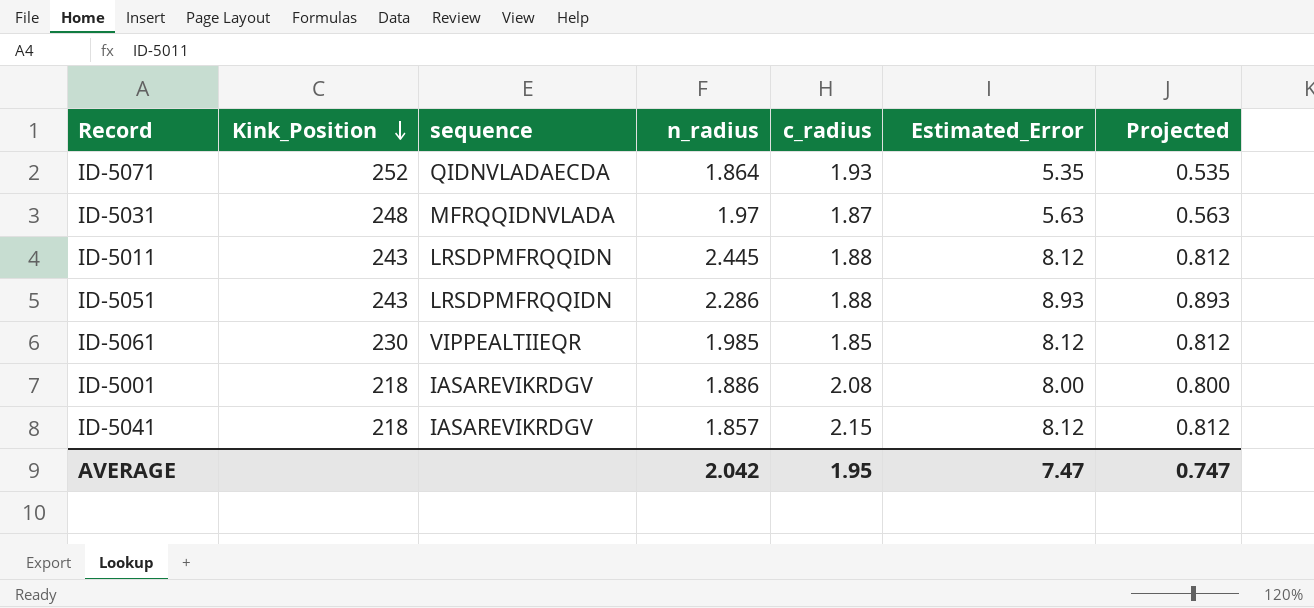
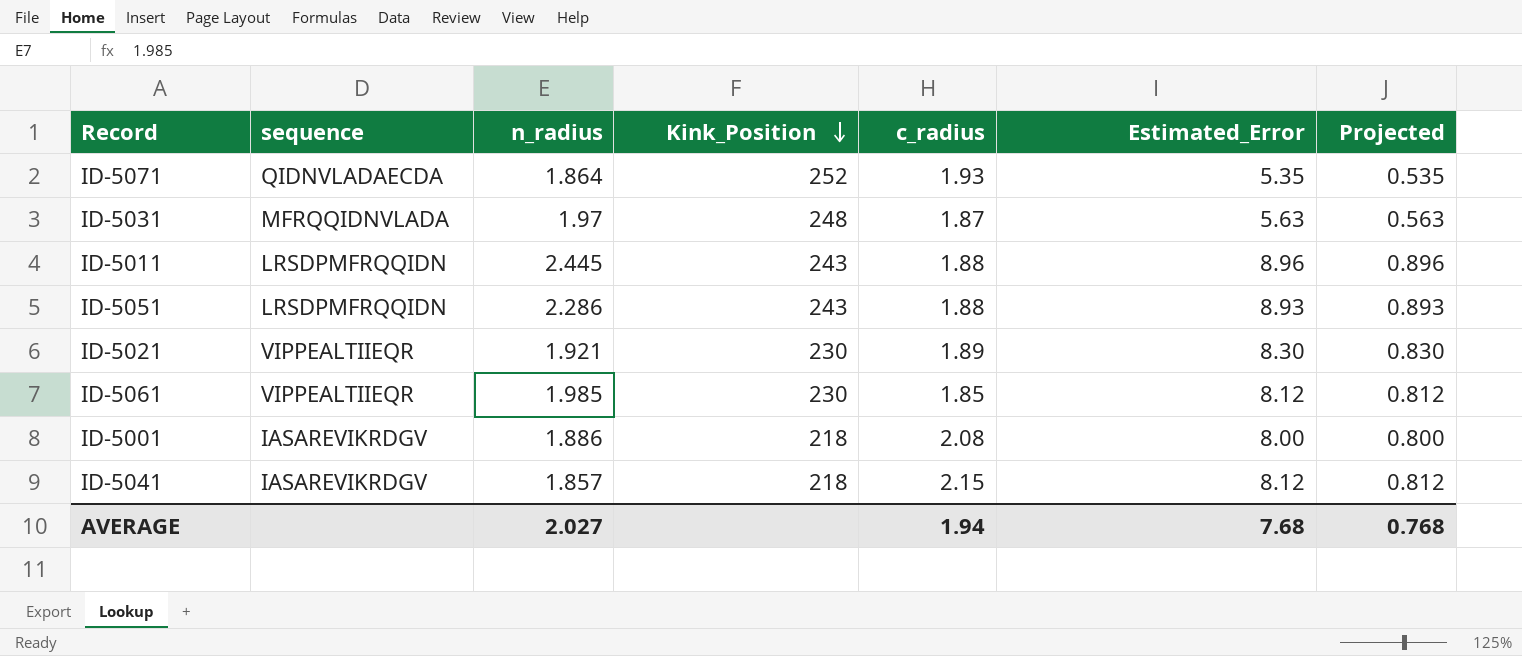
column Kink_Position | position: 2 -> 4
ID-5011 | Estimated_Error: 8.12 -> 8.96
ID-5011 | Projected: 0.812 -> 0.896
row ID-5021: none -> VIPPEALTIIEQR | 1.921 | 230 | 1.89 | 8.30 | 0.830
AVERAGE | n_radius: 2.042 -> 2.027
AVERAGE | c_radius: 1.95 -> 1.94
AVERAGE | Estimated_Error: 7.47 -> 7.68
AVERAGE | Projected: 0.747 -> 0.768

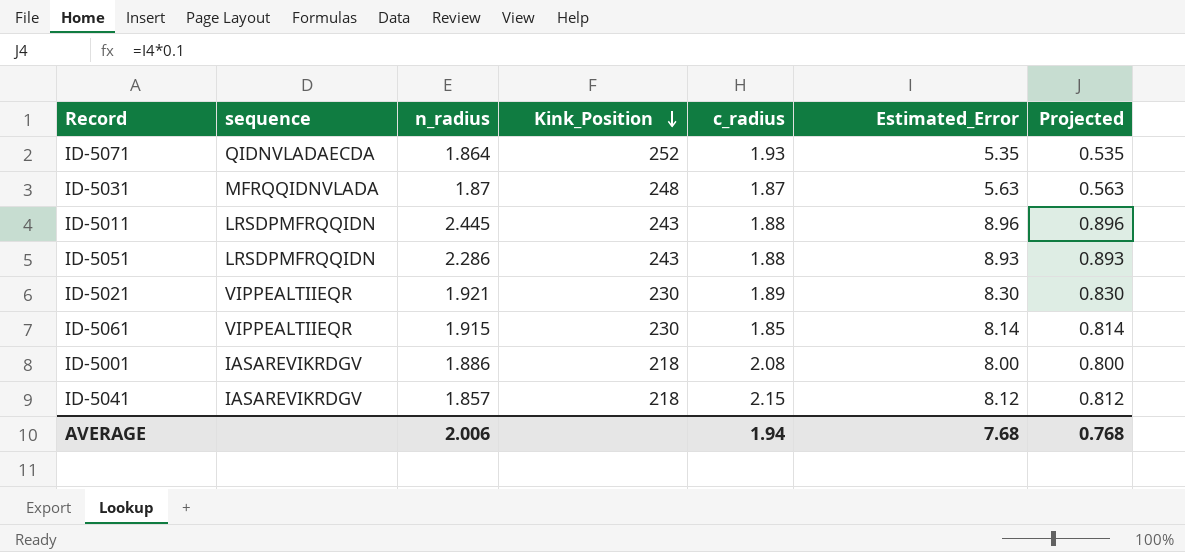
ID-5031 | n_radius: 1.97 -> 1.87
ID-5061 | n_radius: 1.985 -> 1.915
ID-5061 | Estimated_Error: 8.12 -> 8.14
ID-5061 | Projected: 0.812 -> 0.814
AVERAGE | n_radius: 2.027 -> 2.006

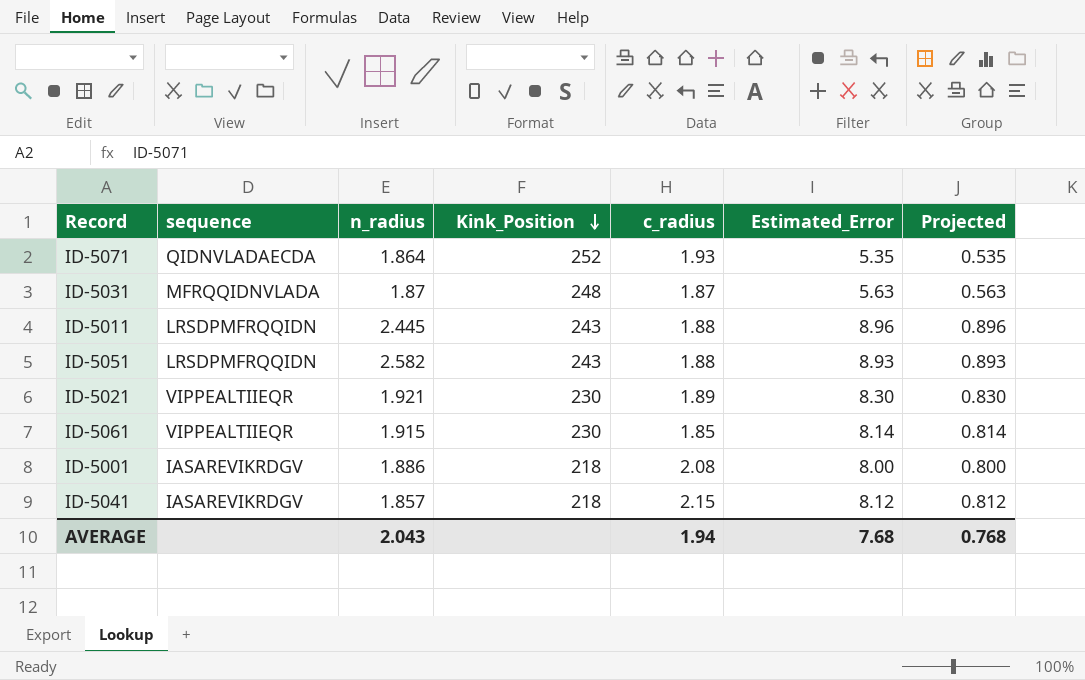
ID-5051 | n_radius: 2.286 -> 2.582
AVERAGE | n_radius: 2.006 -> 2.043

